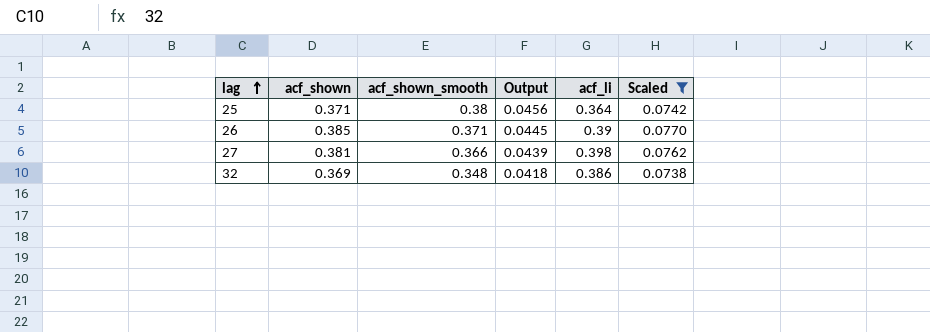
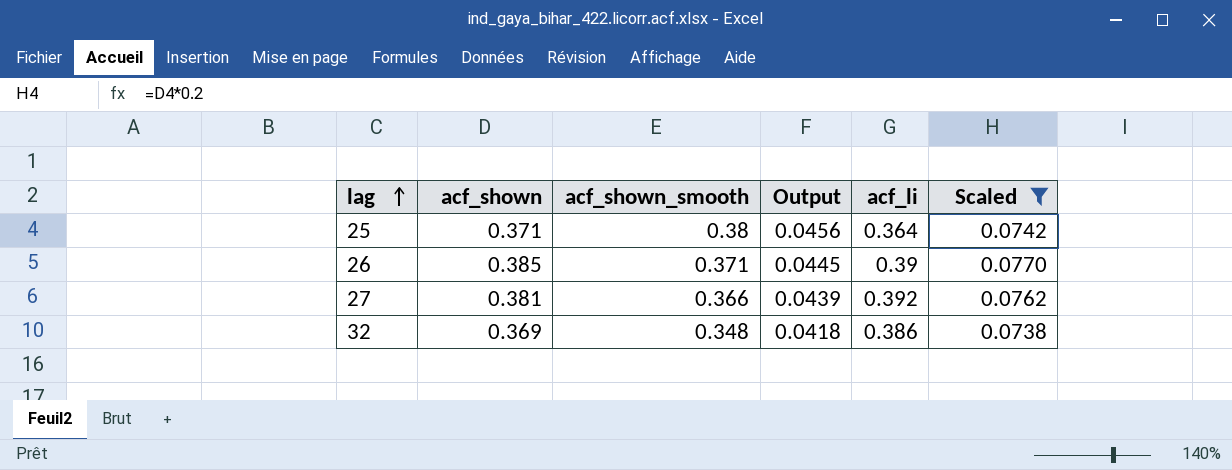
27 | acf_li: 0.398 -> 0.392

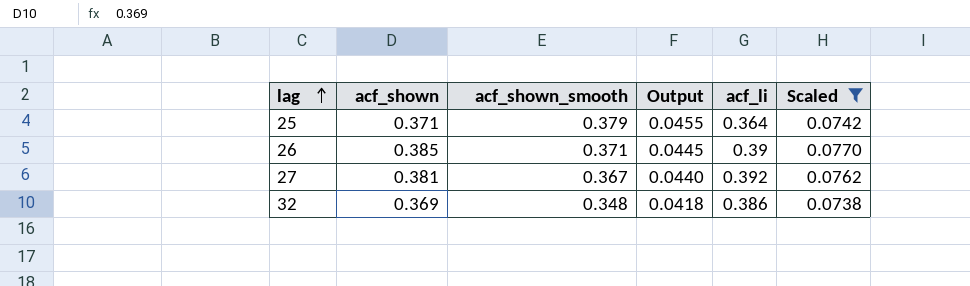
25 | acf_shown_smooth: 0.38 -> 0.379
25 | Output: 0.0456 -> 0.0455
27 | acf_shown_smooth: 0.366 -> 0.367
27 | Output: 0.0439 -> 0.0440

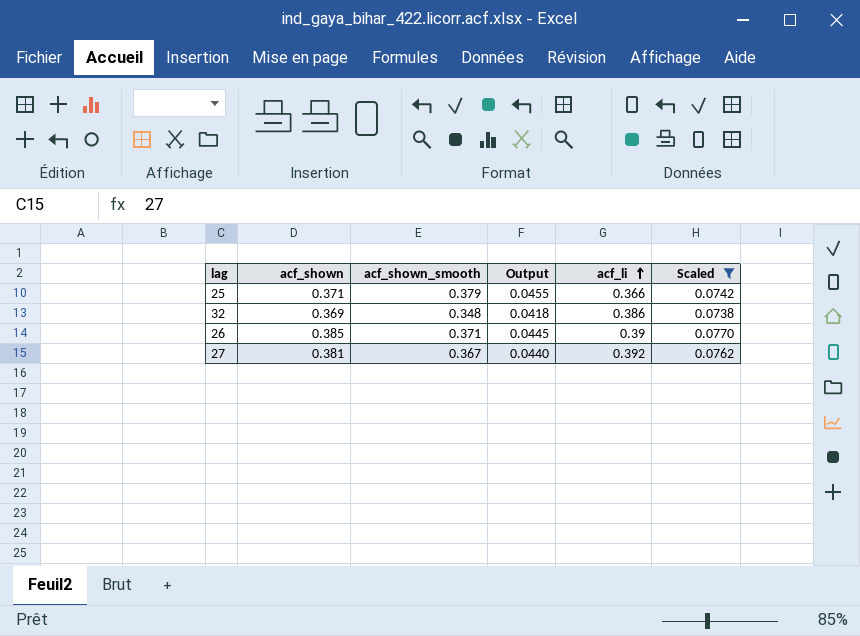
row order: lag ascending -> acf_li ascending
25 | acf_li: 0.364 -> 0.366

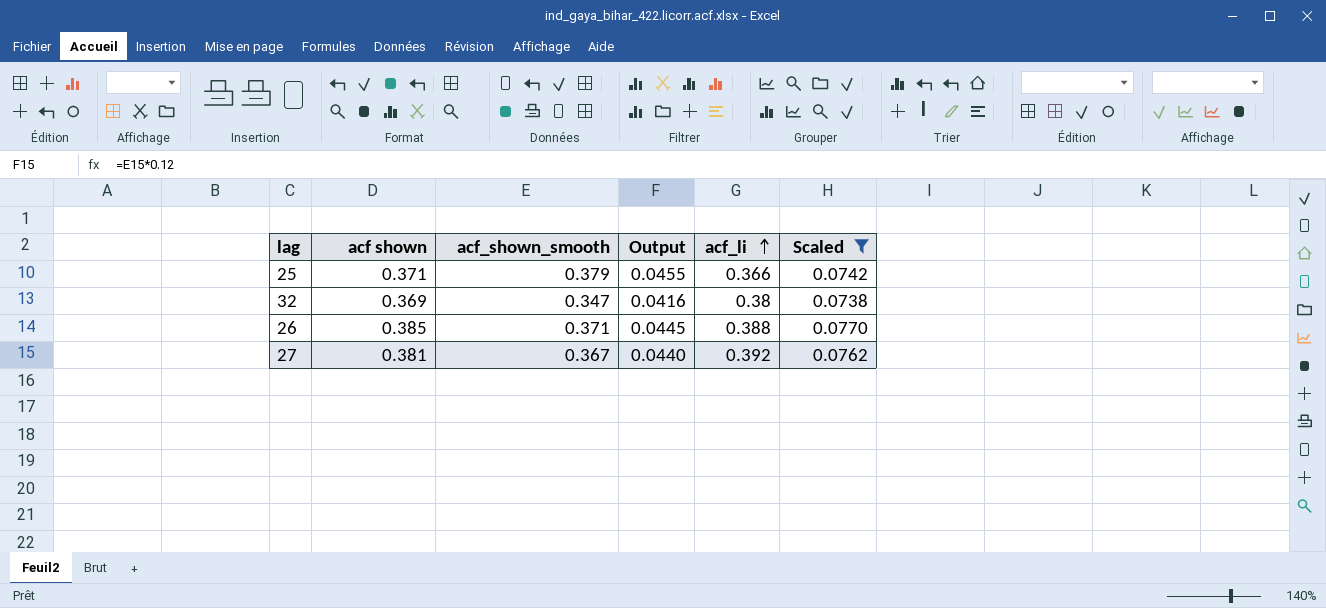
column name: acf_shown -> acf shown
32 | acf_shown_smooth: 0.348 -> 0.347
32 | Output: 0.0418 -> 0.0416
32 | acf_li: 0.386 -> 0.38
26 | acf_li: 0.39 -> 0.388

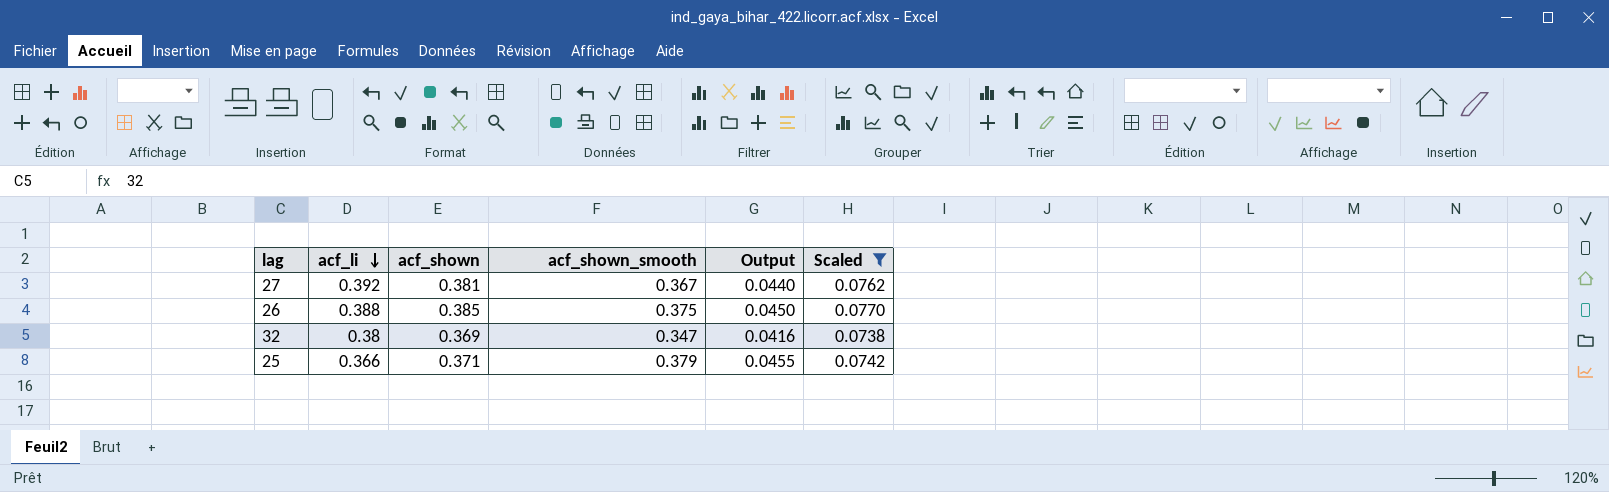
row order: acf_li ascending -> acf_li descending
column acf_li | position: 5 -> 2
column name: acf shown -> acf_shown
26 | acf_shown_smooth: 0.371 -> 0.375
26 | Output: 0.0445 -> 0.0450

